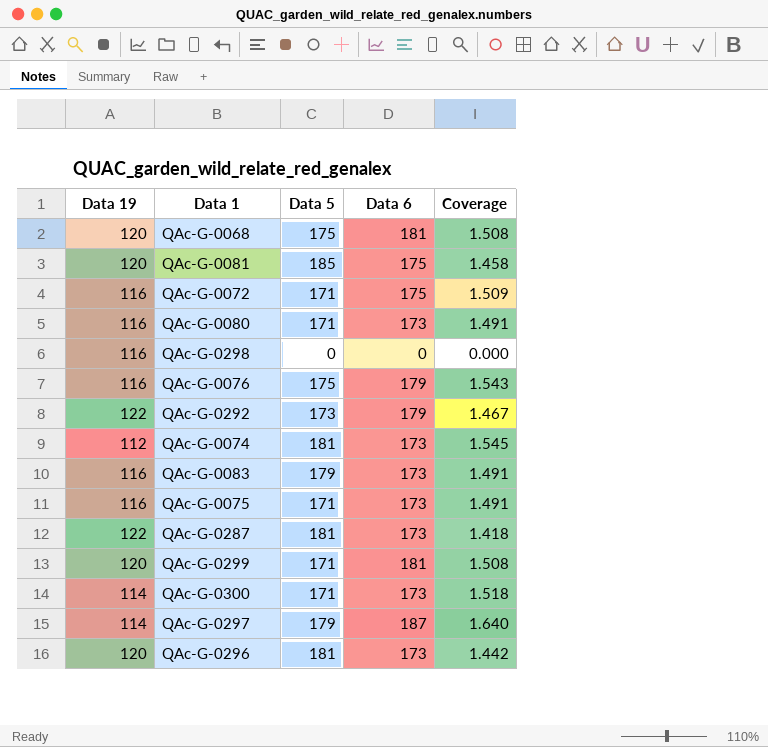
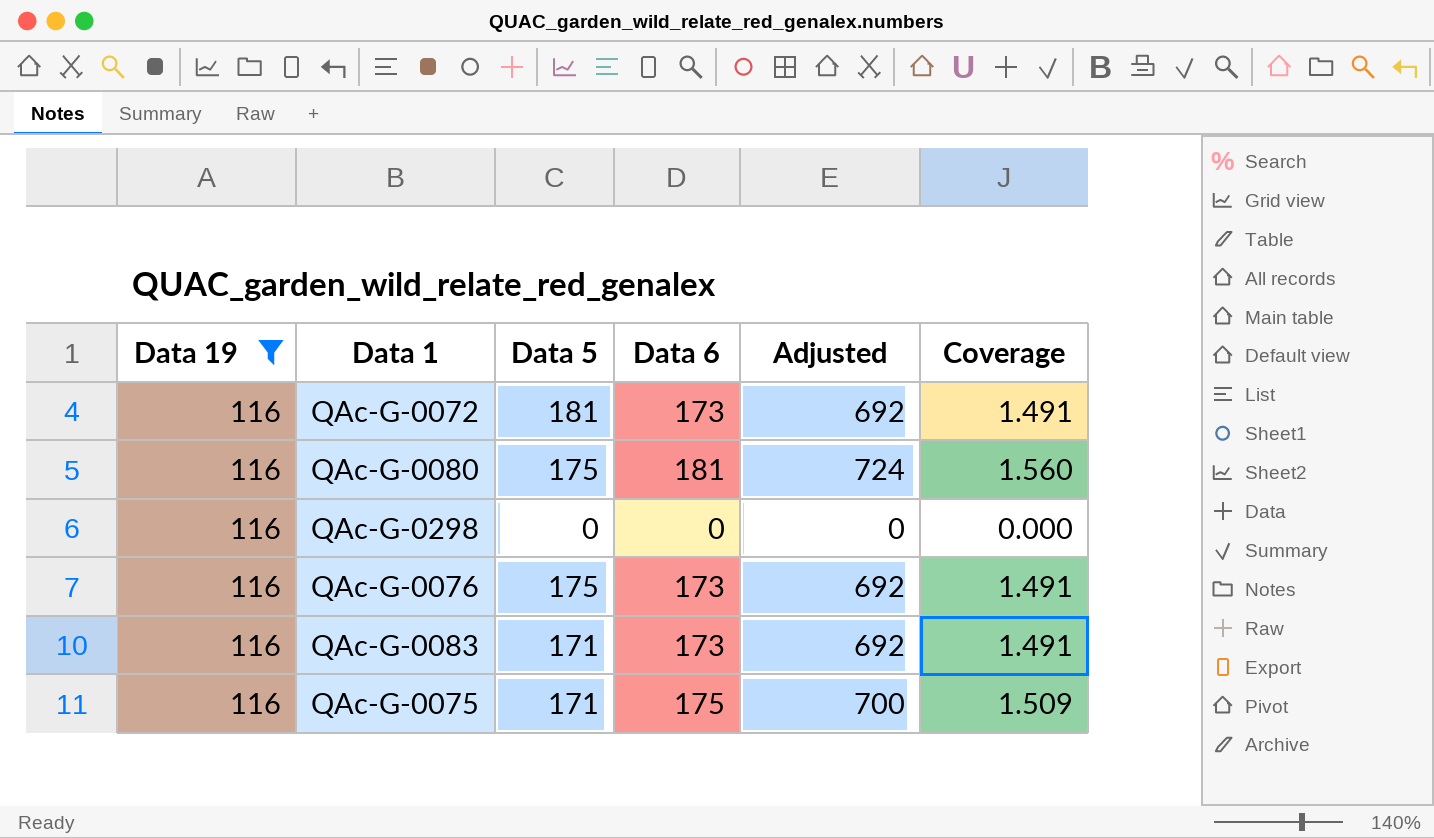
filter: none -> Data 19 = 116
column Adjusted | formula: none -> [Data 6] * 4
QAc-G-0072 | Data 5: 171 -> 181
QAc-G-0072 | Data 6: 175 -> 173
QAc-G-0072 | Coverage: 1.509 -> 1.491
QAc-G-0080 | Data 5: 171 -> 175
QAc-G-0080 | Data 6: 173 -> 181
QAc-G-0080 | Coverage: 1.491 -> 1.560
QAc-G-0076 | Data 6: 179 -> 173
QAc-G-0076 | Coverage: 1.543 -> 1.491
QAc-G-0083 | Data 5: 179 -> 171
QAc-G-0075 | Data 6: 173 -> 175
QAc-G-0075 | Coverage: 1.491 -> 1.509

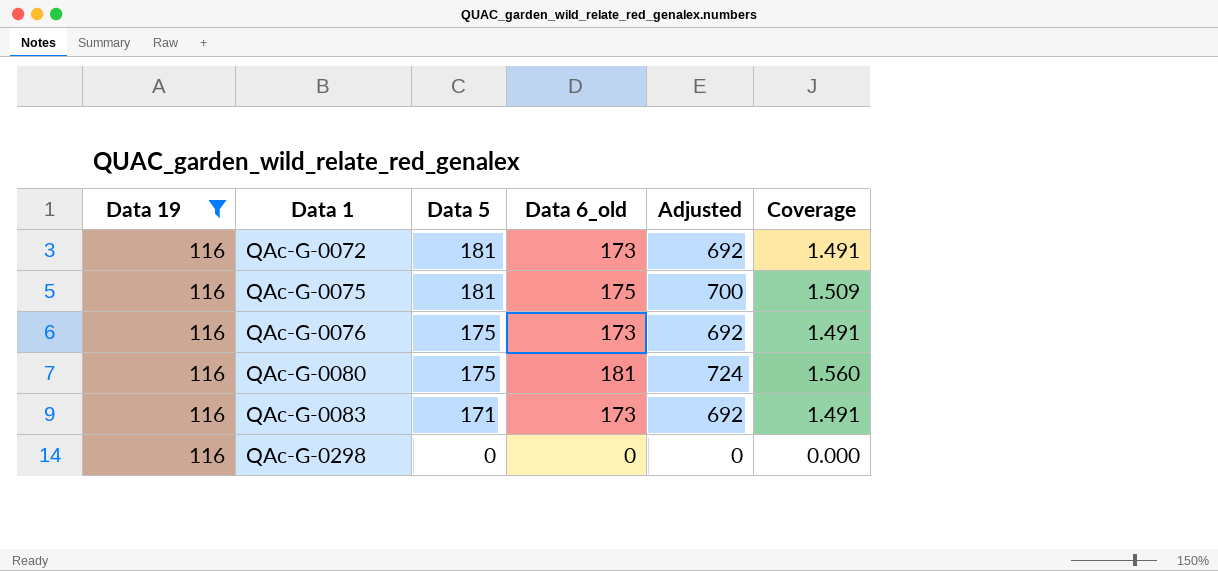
row order: none -> Data 1 ascending
column name: Data 6 -> Data 6_old
QAc-G-0075 | Data 5: 171 -> 181

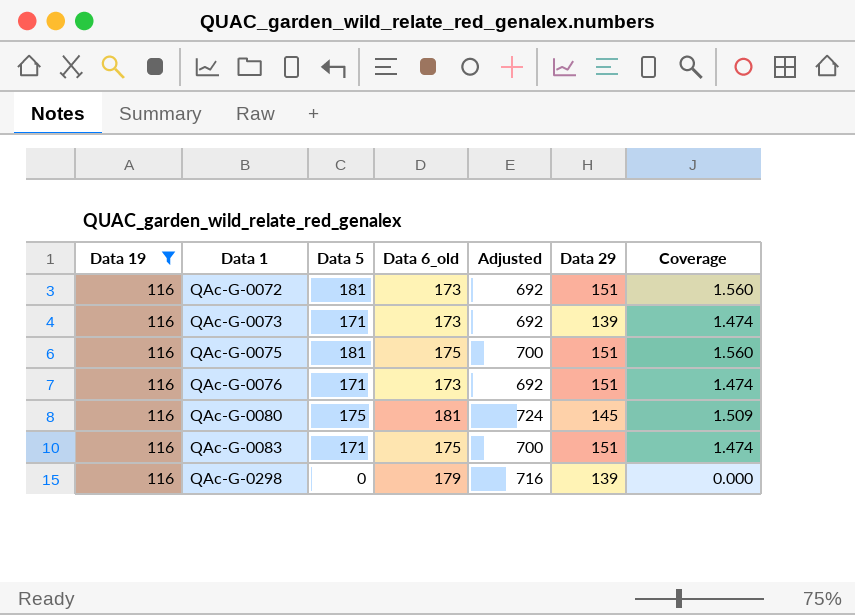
column Data 29 | position: none -> 6
column Coverage | formula: [Data 6_old] / [Data 19] -> [Data 5] / [Data 19]
row QAc-G-0073: none -> 116 | 171 | 173 | 692 | 139 | 1.474
QAc-G-0076 | Data 5: 175 -> 171
QAc-G-0083 | Data 6_old: 173 -> 175
QAc-G-0083 | Adjusted: 692 -> 700
QAc-G-0298 | Data 6_old: 0 -> 179
QAc-G-0298 | Adjusted: 0 -> 716

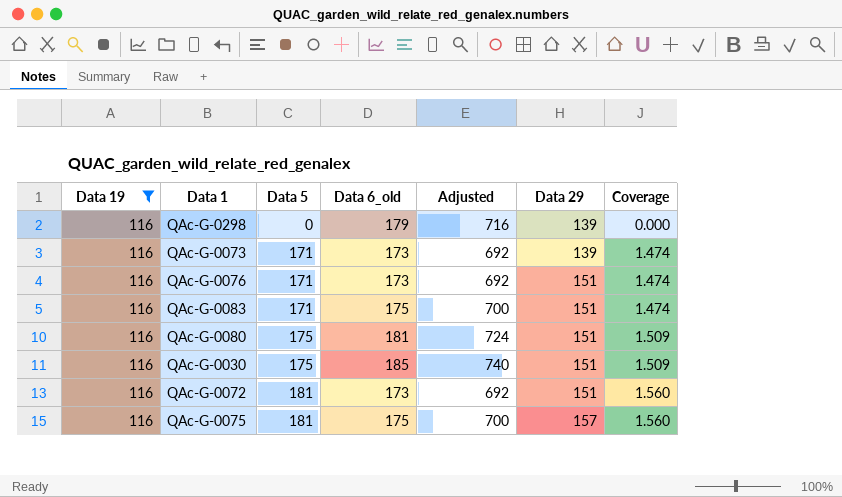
row order: Data 1 ascending -> Data 5 ascending
QAc-G-0080 | Data 29: 145 -> 151
row QAc-G-0030: none -> 116 | 175 | 185 | 740 | 151 | 1.509
QAc-G-0075 | Data 29: 151 -> 157

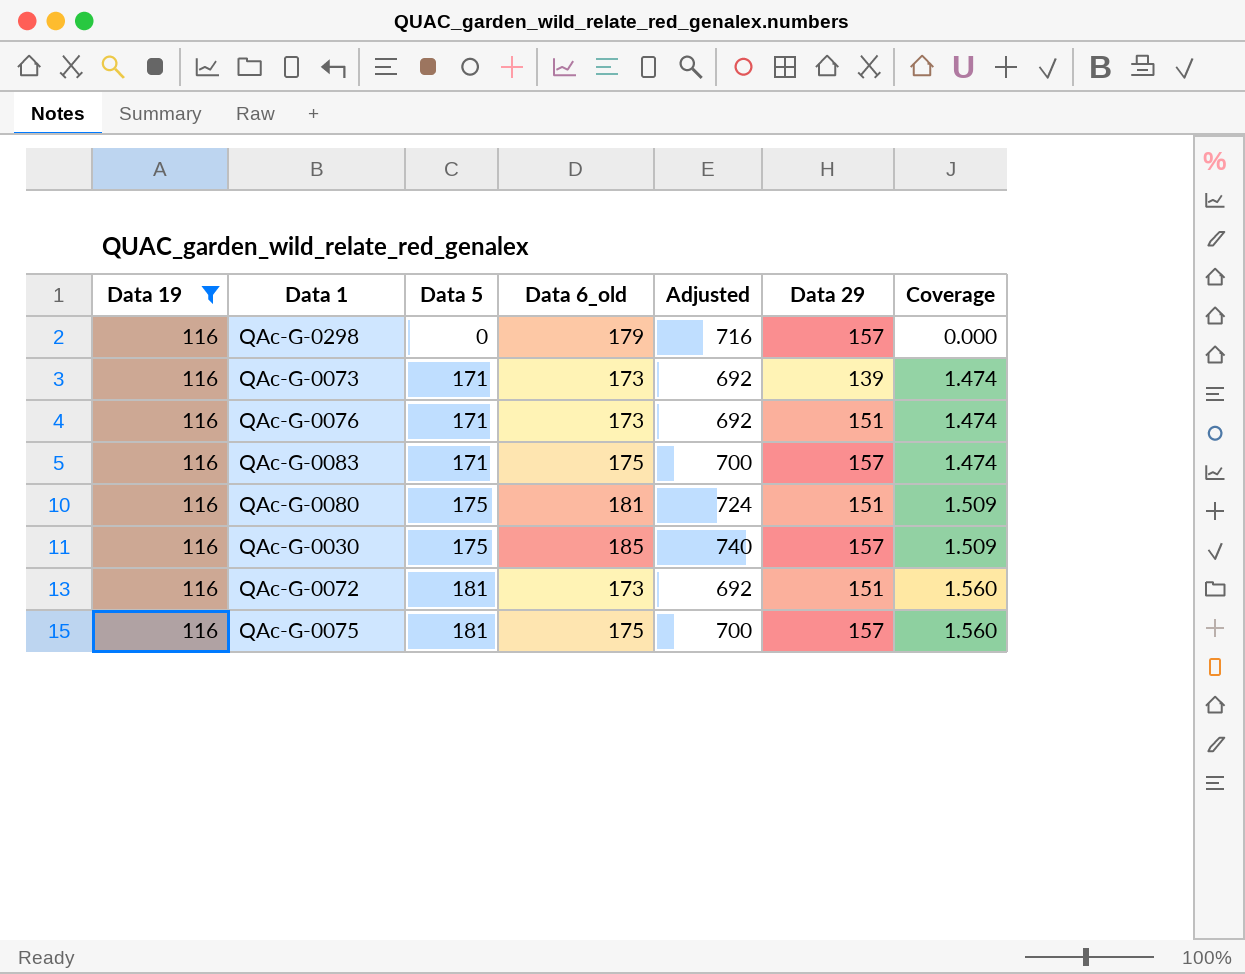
QAc-G-0298 | Data 29: 139 -> 157
QAc-G-0083 | Data 29: 151 -> 157
QAc-G-0030 | Data 29: 151 -> 157

